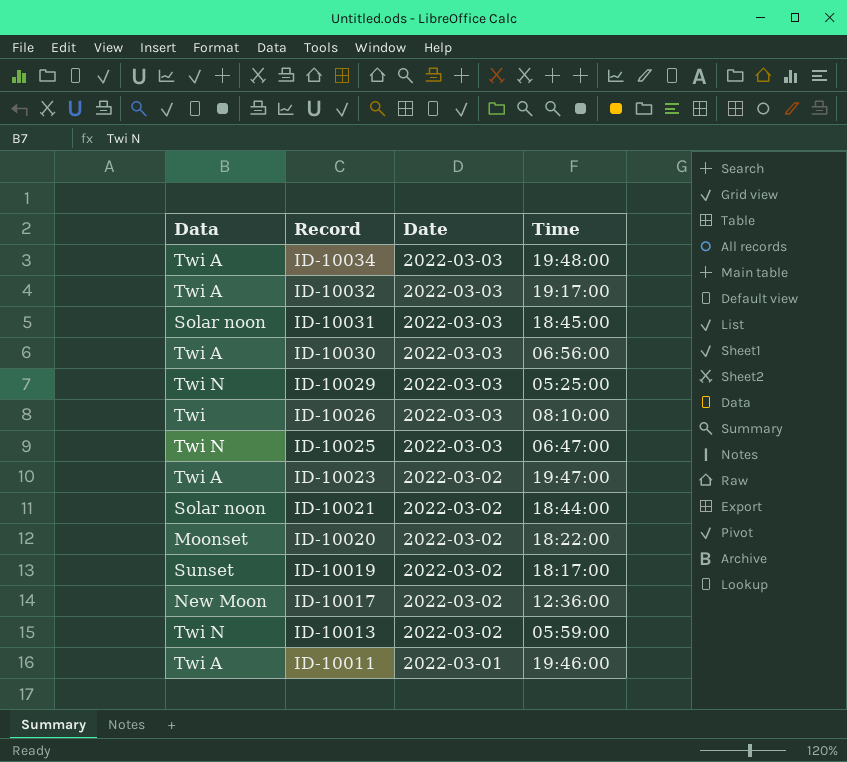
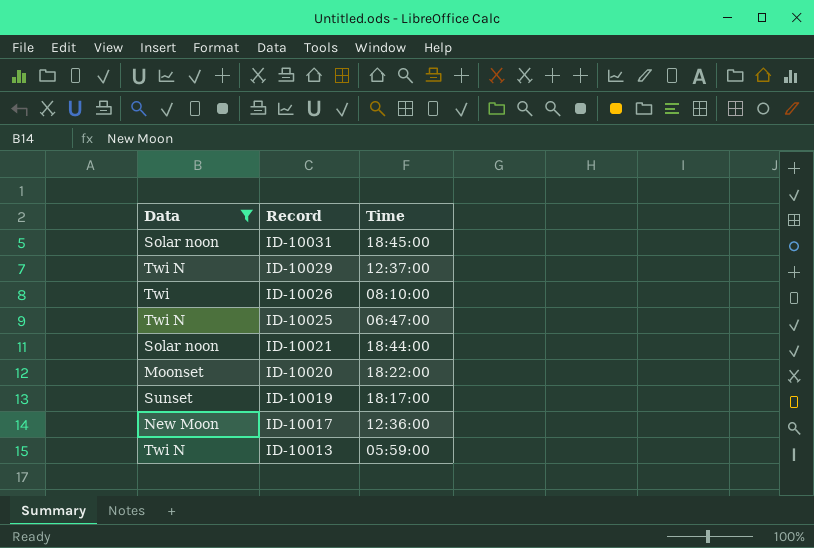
filter: none -> Data != Twi A
column Date | position: 3 -> none
ID-10029 | Time: 05:25:00 -> 12:37:00

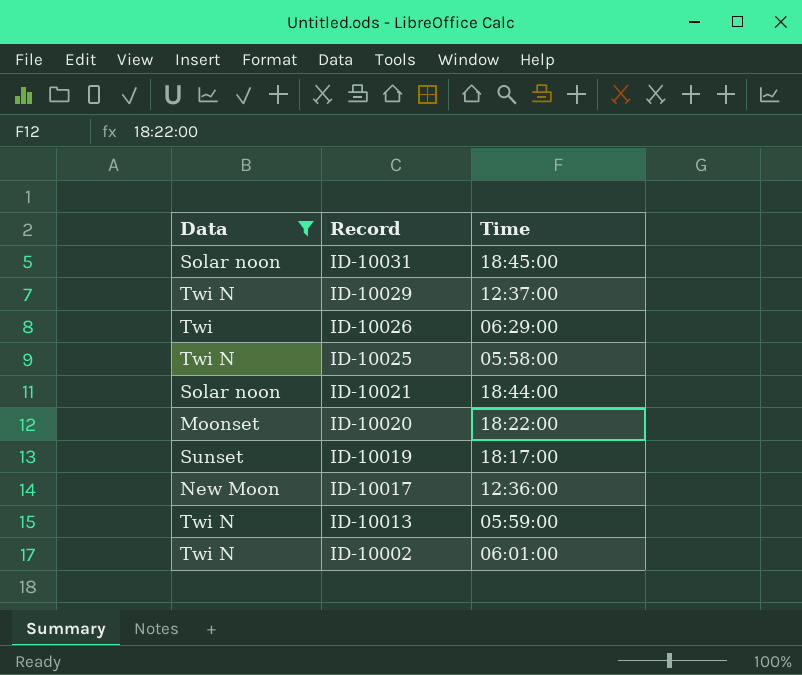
ID-10026 | Time: 08:10:00 -> 06:29:00
ID-10025 | Time: 06:47:00 -> 05:58:00
row ID-10002: none -> Twi N | 06:01:00

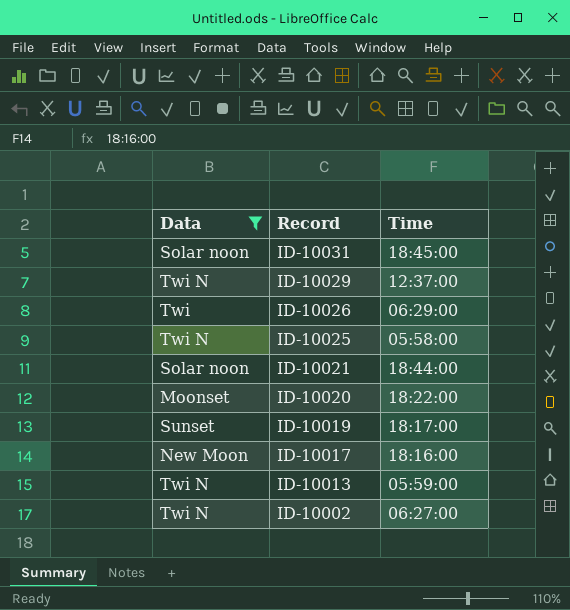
ID-10017 | Time: 12:36:00 -> 18:16:00
ID-10002 | Time: 06:01:00 -> 06:27:00

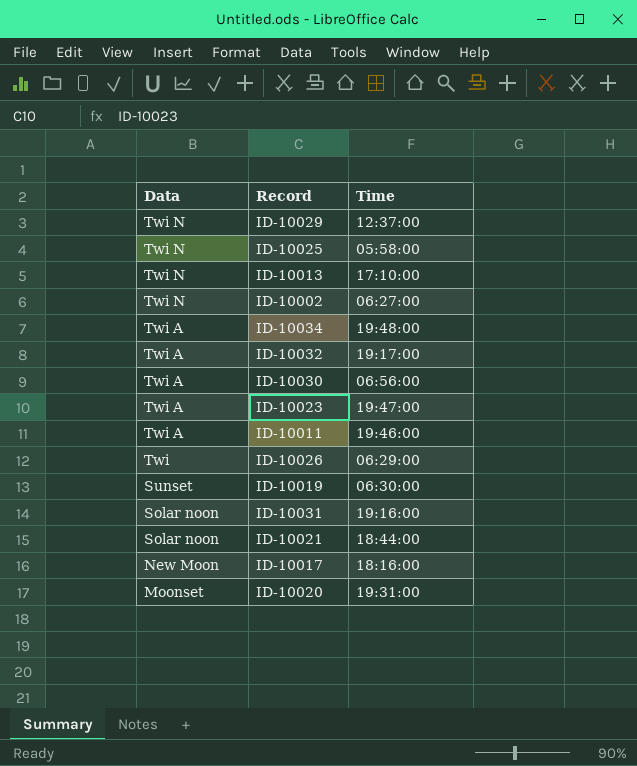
filter: Data != Twi A -> none
row order: Record descending -> Data descending
ID-10013 | Time: 05:59:00 -> 17:10:00
ID-10019 | Time: 18:17:00 -> 06:30:00
ID-10031 | Time: 18:45:00 -> 19:16:00
ID-10020 | Time: 18:22:00 -> 19:31:00

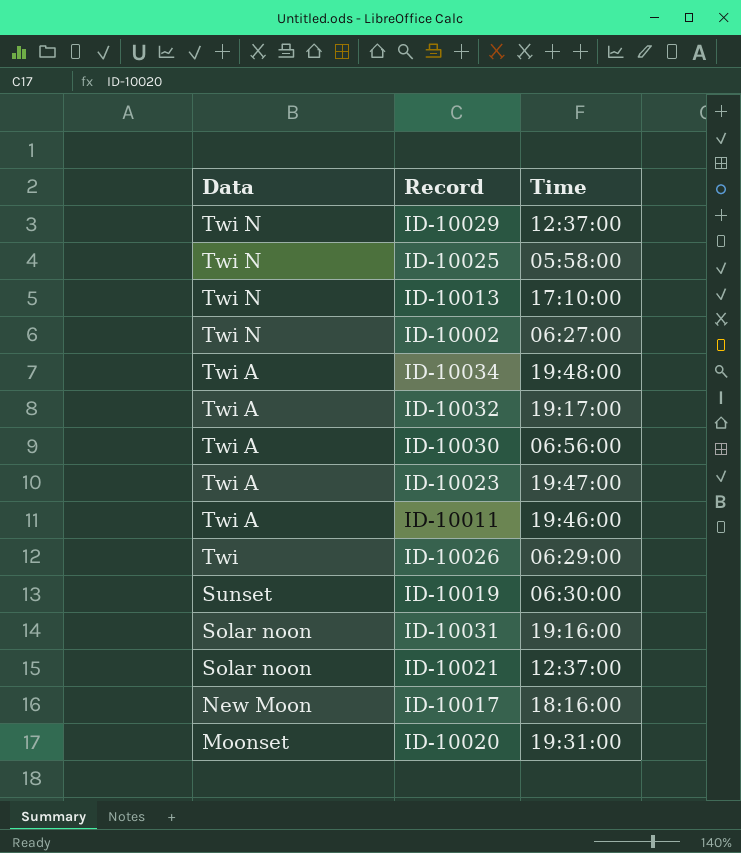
ID-10021 | Time: 18:44:00 -> 12:37:00

